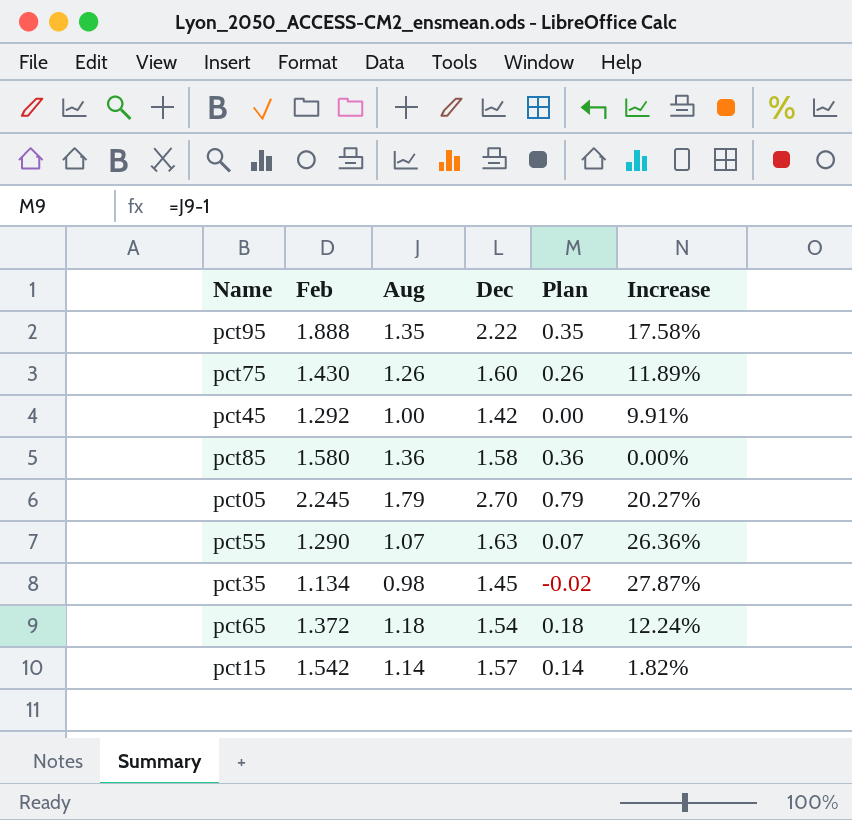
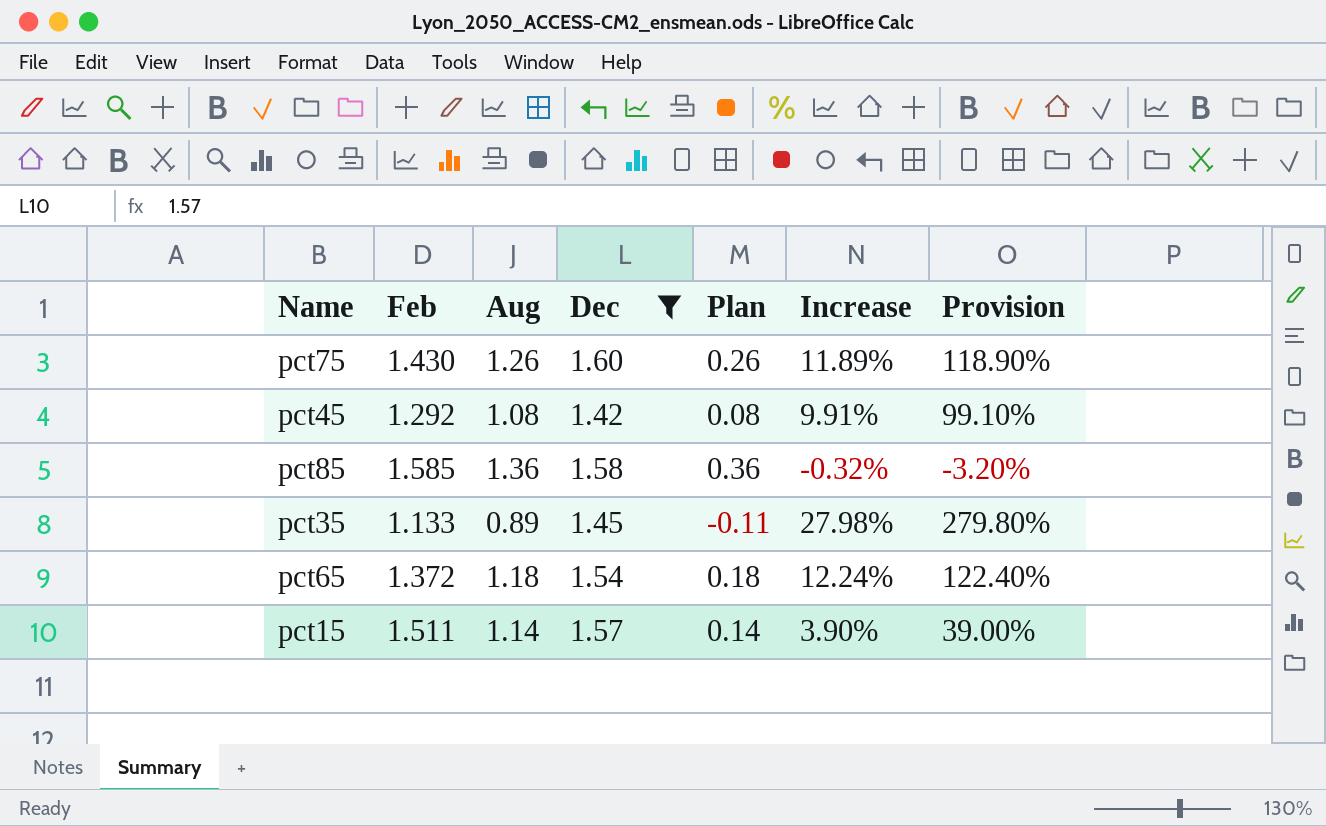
filter: none -> Dec <= 1.60
column Provision | formula: none -> [Increase] * 10
pct45 | Aug: 1.00 -> 1.08
pct45 | Plan: 0.00 -> 0.08
pct85 | Feb: 1.580 -> 1.585
pct85 | Increase: 0.00% -> -0.32%
pct35 | Feb: 1.134 -> 1.133
pct35 | Aug: 0.98 -> 0.89
pct35 | Plan: -0.02 -> -0.11
pct35 | Increase: 27.87% -> 27.98%
pct15 | Feb: 1.542 -> 1.511
pct15 | Increase: 1.82% -> 3.90%

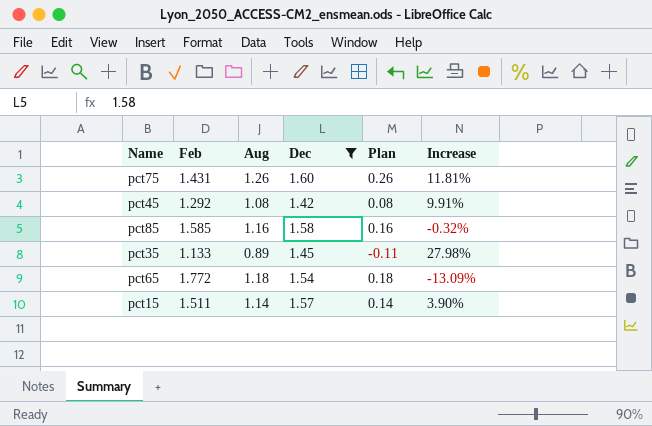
column Provision | formula: [Increase] * 10 -> none
pct75 | Feb: 1.430 -> 1.431
pct75 | Increase: 11.89% -> 11.81%
pct85 | Aug: 1.36 -> 1.16
pct85 | Plan: 0.36 -> 0.16
pct65 | Feb: 1.372 -> 1.772
pct65 | Increase: 12.24% -> -13.09%

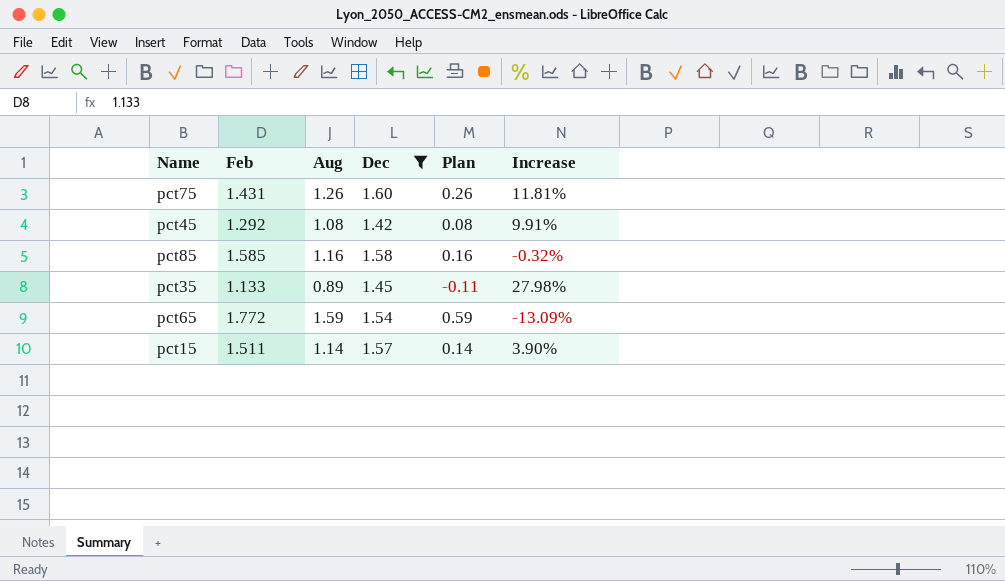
pct65 | Aug: 1.18 -> 1.59
pct65 | Plan: 0.18 -> 0.59

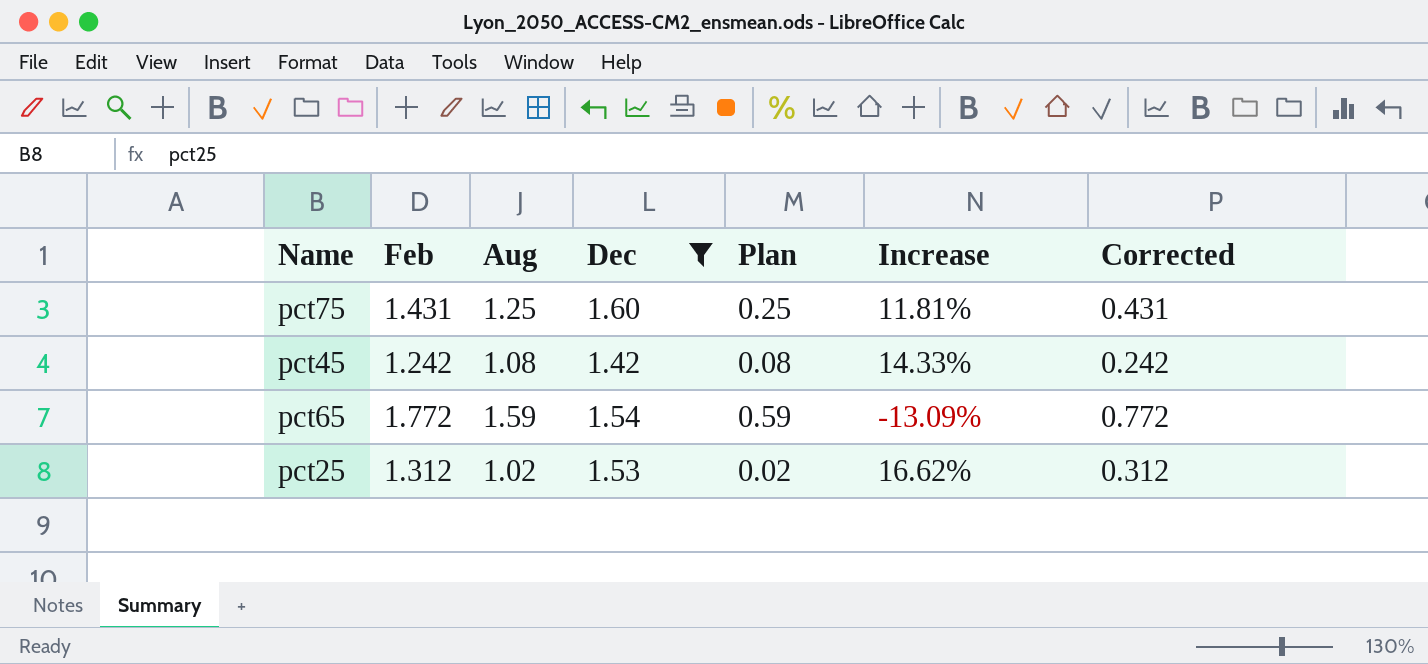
column Corrected | formula: none -> [Feb] - 1
row pct85: 1.585 | 1.16 | 1.58 | 0.16 | -0.32% -> none
row pct35: 1.133 | 0.89 | 1.45 | -0.11 | 27.98% -> none
row pct15: 1.511 | 1.14 | 1.57 | 0.14 | 3.90% -> none
pct75 | Aug: 1.26 -> 1.25
pct75 | Plan: 0.26 -> 0.25
pct45 | Feb: 1.292 -> 1.242
pct45 | Increase: 9.91% -> 14.33%
row pct25: none -> 1.312 | 1.02 | 1.53 | 0.02 | 16.62% | 0.312

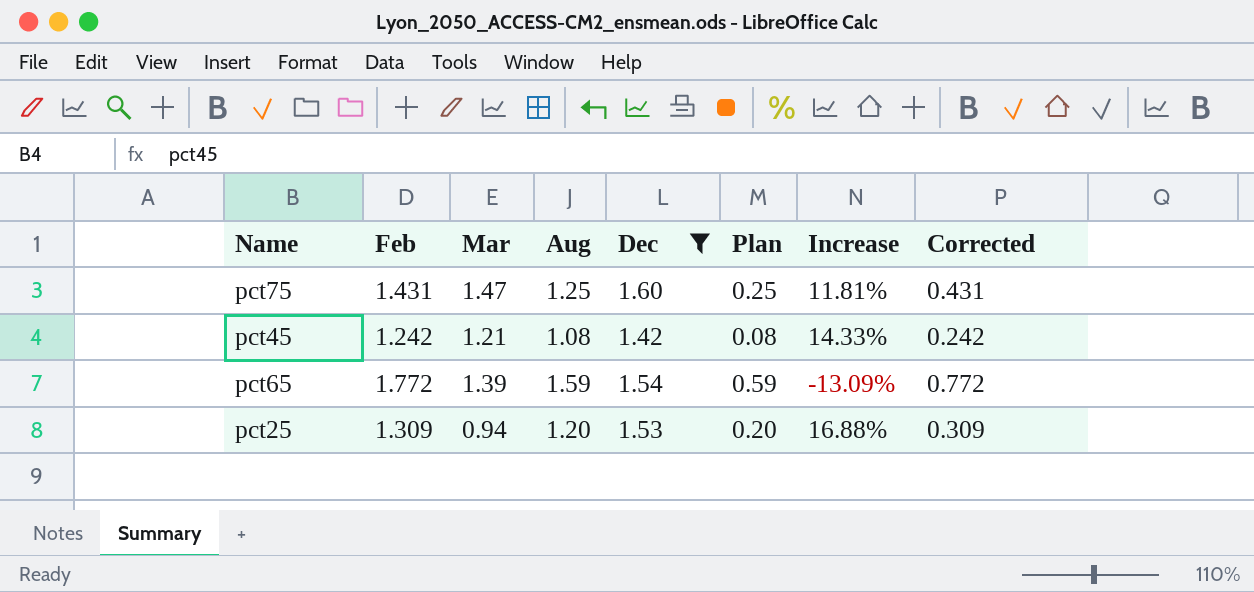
column Mar | position: none -> 3
pct25 | Feb: 1.312 -> 1.309
pct25 | Aug: 1.02 -> 1.20
pct25 | Plan: 0.02 -> 0.20
pct25 | Increase: 16.62% -> 16.88%
pct25 | Corrected: 0.312 -> 0.309

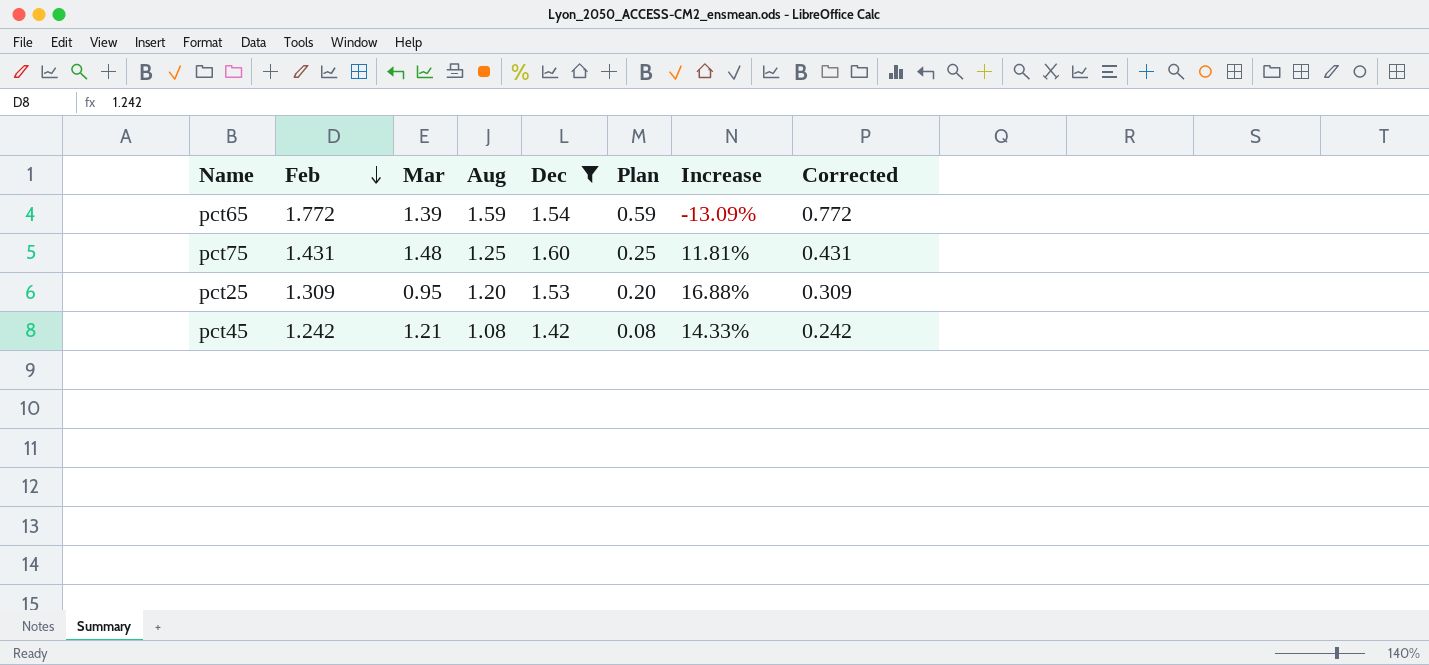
row order: none -> Feb descending
pct75 | Mar: 1.47 -> 1.48
pct25 | Mar: 0.94 -> 0.95

